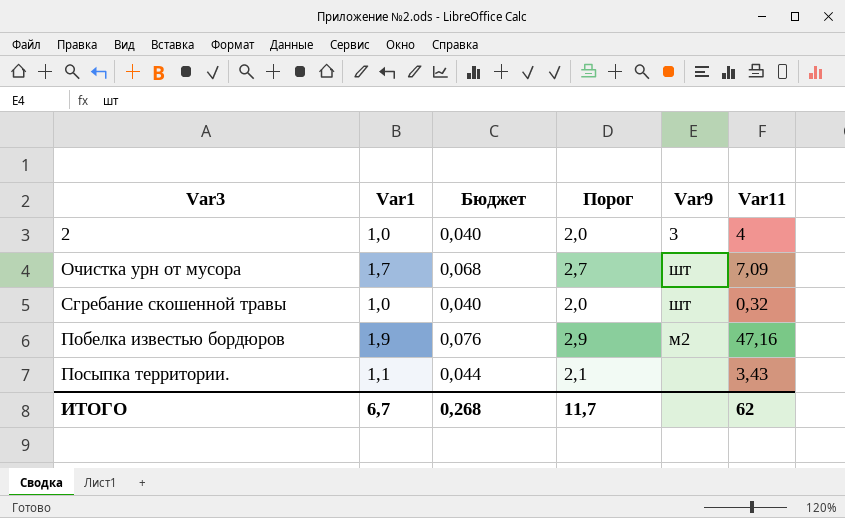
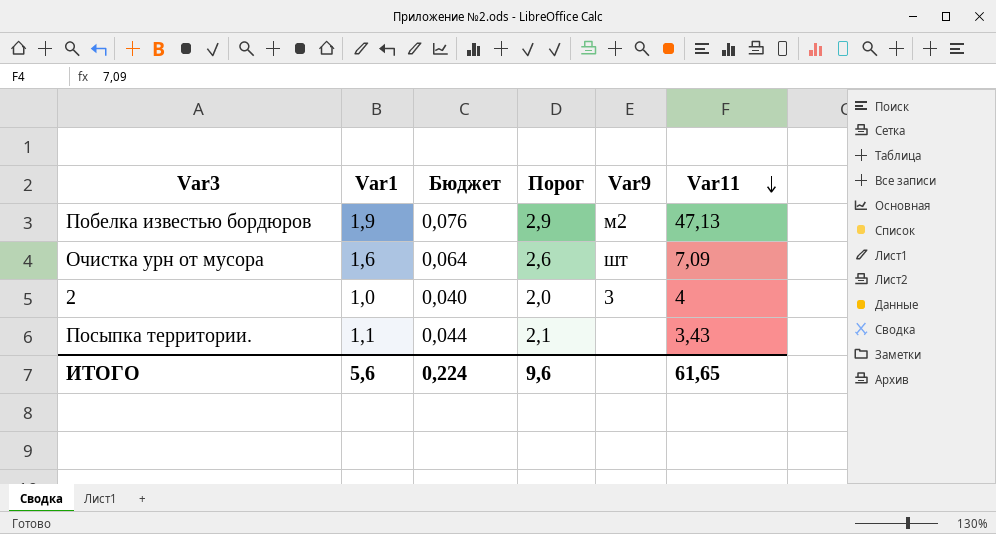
row order: none -> Var11 descending
row Сгребание скошенной травы: 1,0 | 0,040 | 2,0 | шт | 0,32 -> none
Побелка известью бордюров | Var11: 47,16 -> 47,13
Очистка урн от мусора | Var1: 1,7 -> 1,6
Очистка урн от мусора | Бюджет: 0,068 -> 0,064
Очистка урн от мусора | Порог: 2,7 -> 2,6
ИТОГО | Var1: 6,7 -> 5,6
ИТОГО | Бюджет: 0,268 -> 0,224
ИТОГО | Порог: 11,7 -> 9,6
ИТОГО | Var11: 62 -> 61,65

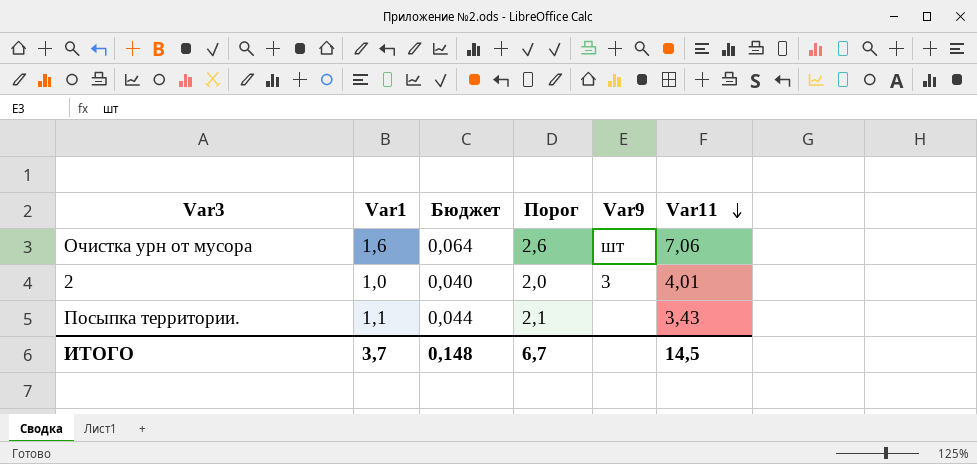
row Побелка известью бордюров: 1,9 | 0,076 | 2,9 | м2 | 47,13 -> none
Очистка урн от мусора | Var11: 7,09 -> 7,06
2 | Var11: 4 -> 4,01
ИТОГО | Var1: 5,6 -> 3,7
ИТОГО | Бюджет: 0,224 -> 0,148
ИТОГО | Порог: 9,6 -> 6,7
ИТОГО | Var11: 61,65 -> 14,5

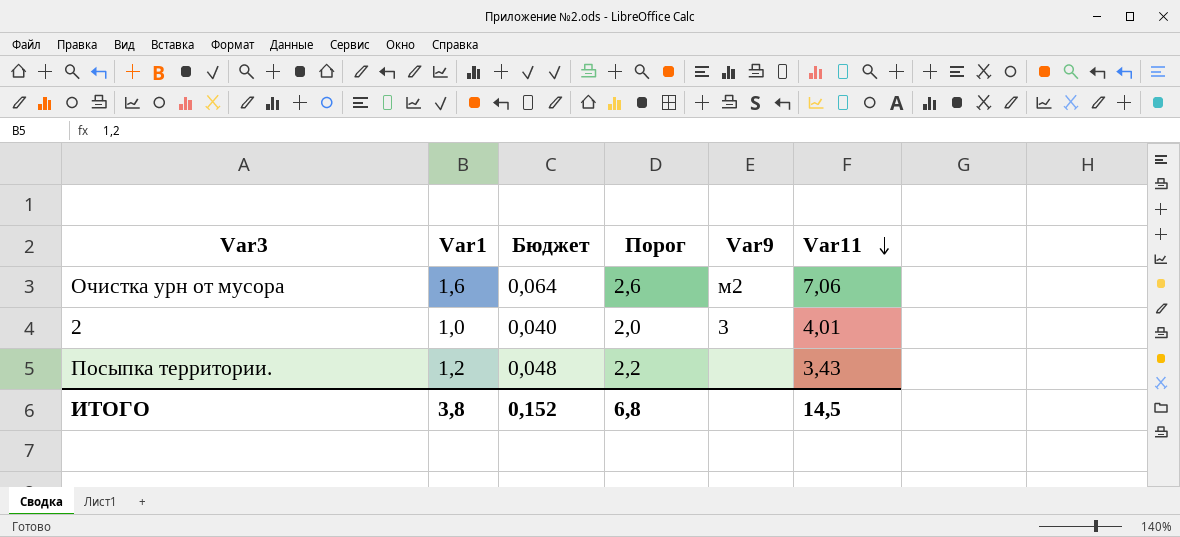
Очистка урн от мусора | Var9: шт -> м2
Посыпка территории. | Var1: 1,1 -> 1,2
Посыпка территории. | Бюджет: 0,044 -> 0,048
Посыпка территории. | Порог: 2,1 -> 2,2
ИТОГО | Var1: 3,7 -> 3,8
ИТОГО | Бюджет: 0,148 -> 0,152
ИТОГО | Порог: 6,7 -> 6,8

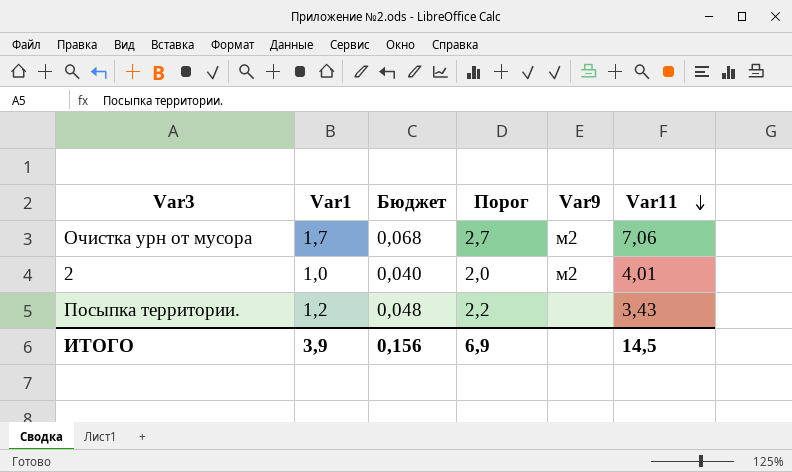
Очистка урн от мусора | Var1: 1,6 -> 1,7
Очистка урн от мусора | Бюджет: 0,064 -> 0,068
Очистка урн от мусора | Порог: 2,6 -> 2,7
2 | Var9: 3 -> м2
ИТОГО | Var1: 3,8 -> 3,9
ИТОГО | Бюджет: 0,152 -> 0,156
ИТОГО | Порог: 6,8 -> 6,9

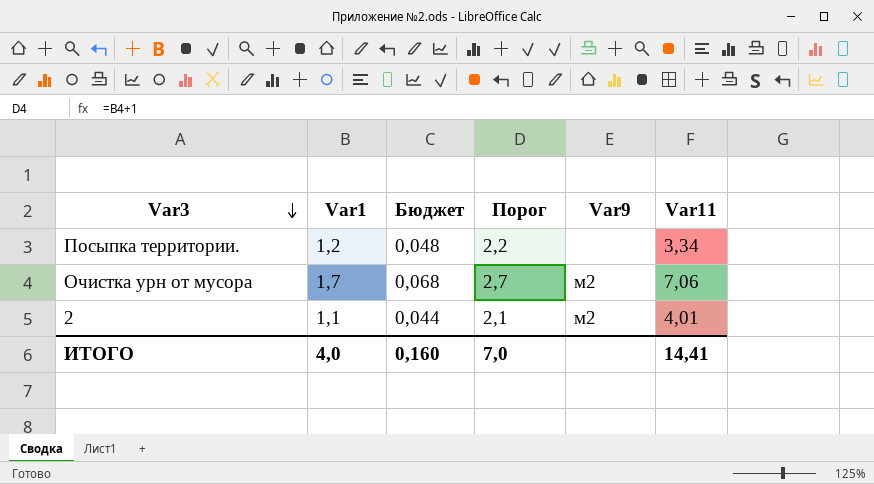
row order: Var11 descending -> Var3 descending
Посыпка территории. | Var11: 3,43 -> 3,34
2 | Var1: 1,0 -> 1,1
2 | Бюджет: 0,040 -> 0,044
2 | Порог: 2,0 -> 2,1
ИТОГО | Var1: 3,9 -> 4,0
ИТОГО | Бюджет: 0,156 -> 0,160
ИТОГО | Порог: 6,9 -> 7,0
ИТОГО | Var11: 14,5 -> 14,41

